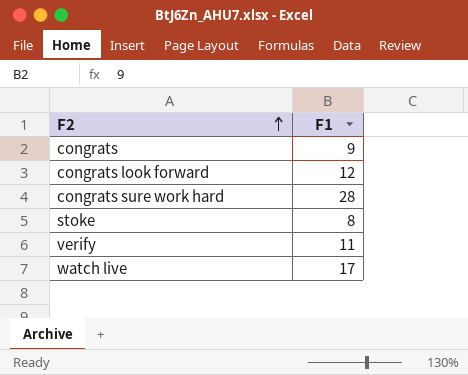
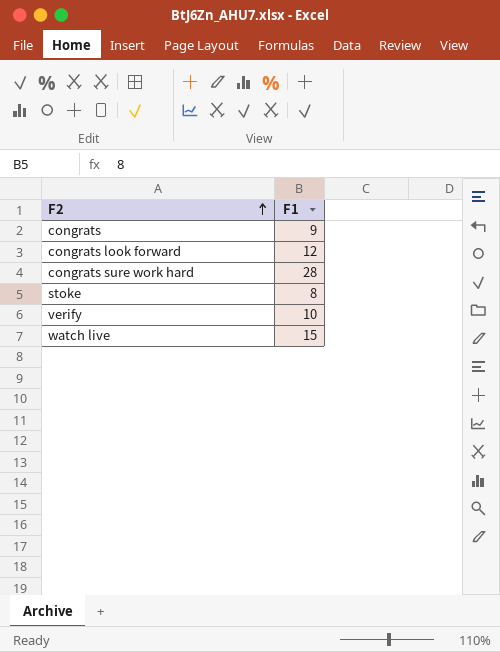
verify | F1: 11 -> 10
watch live | F1: 17 -> 15

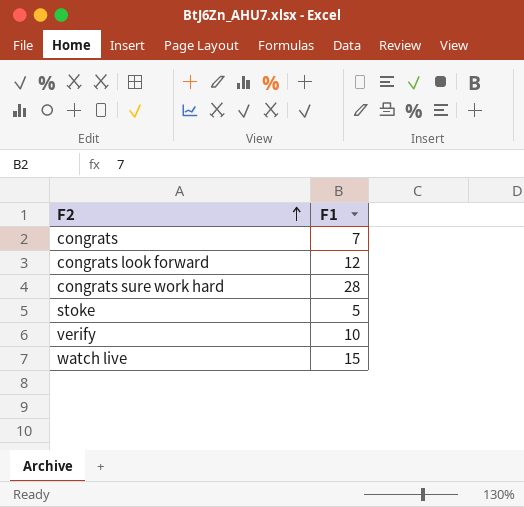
congrats | F1: 9 -> 7
stoke | F1: 8 -> 5

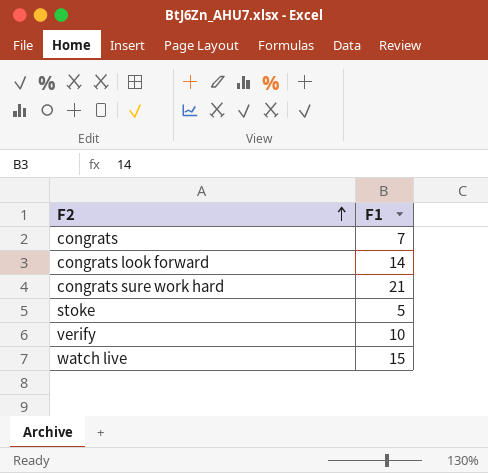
congrats look forward | F1: 12 -> 14
congrats sure work hard | F1: 28 -> 21

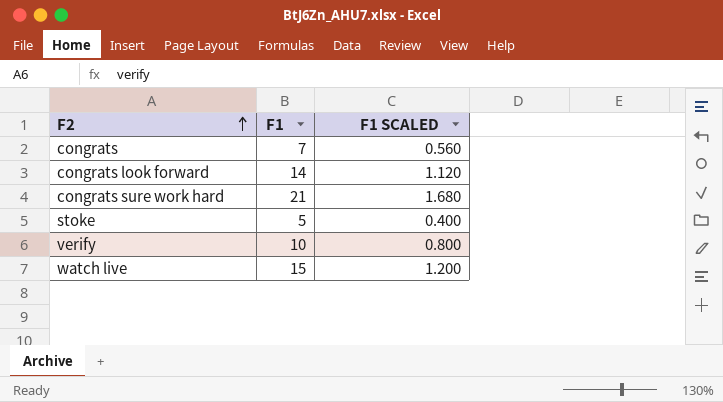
column F1 SCALED | formula: none -> [F1] * 0.08

